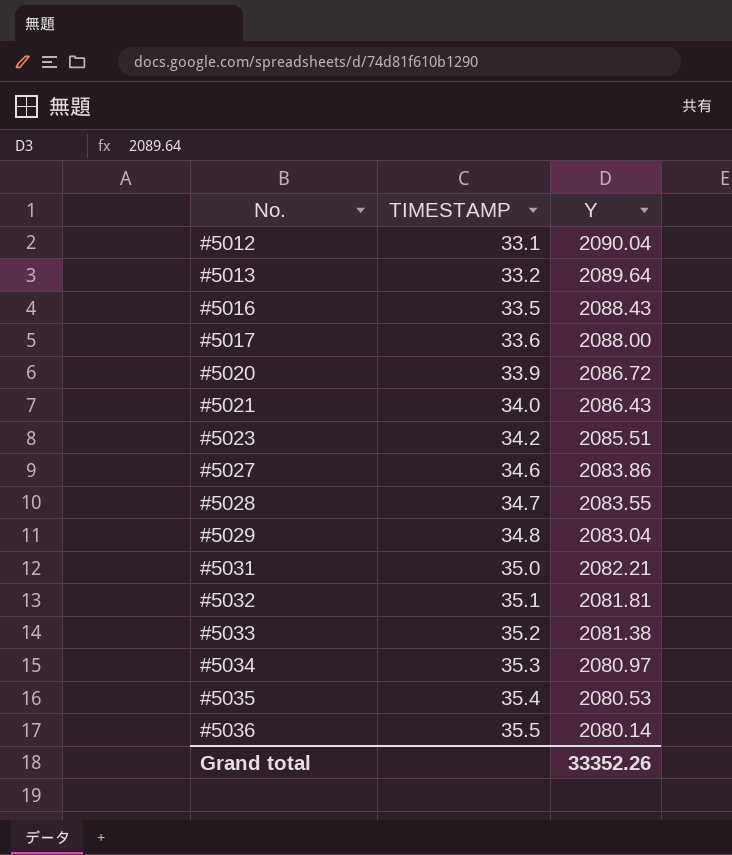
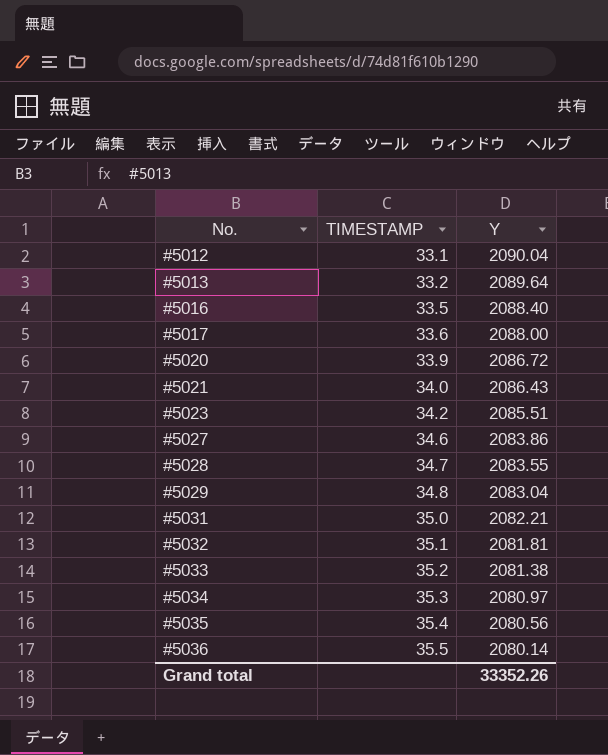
#5016 | Y: 2088.43 -> 2088.40
#5035 | Y: 2080.53 -> 2080.56

